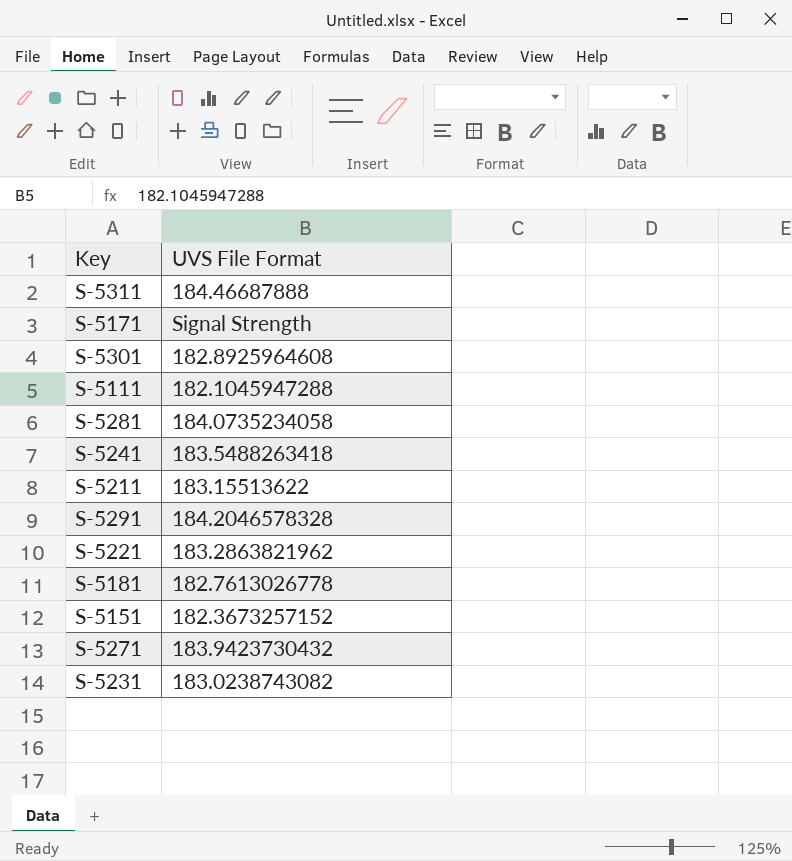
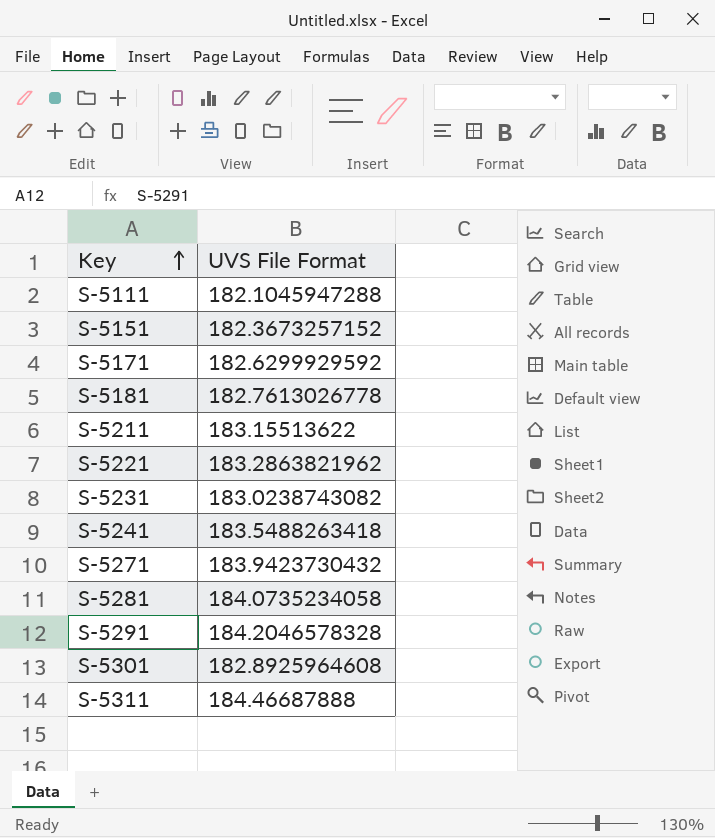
row order: none -> Key ascending
S-5171 | UVS File Format: Signal Strength -> 182.6299929592

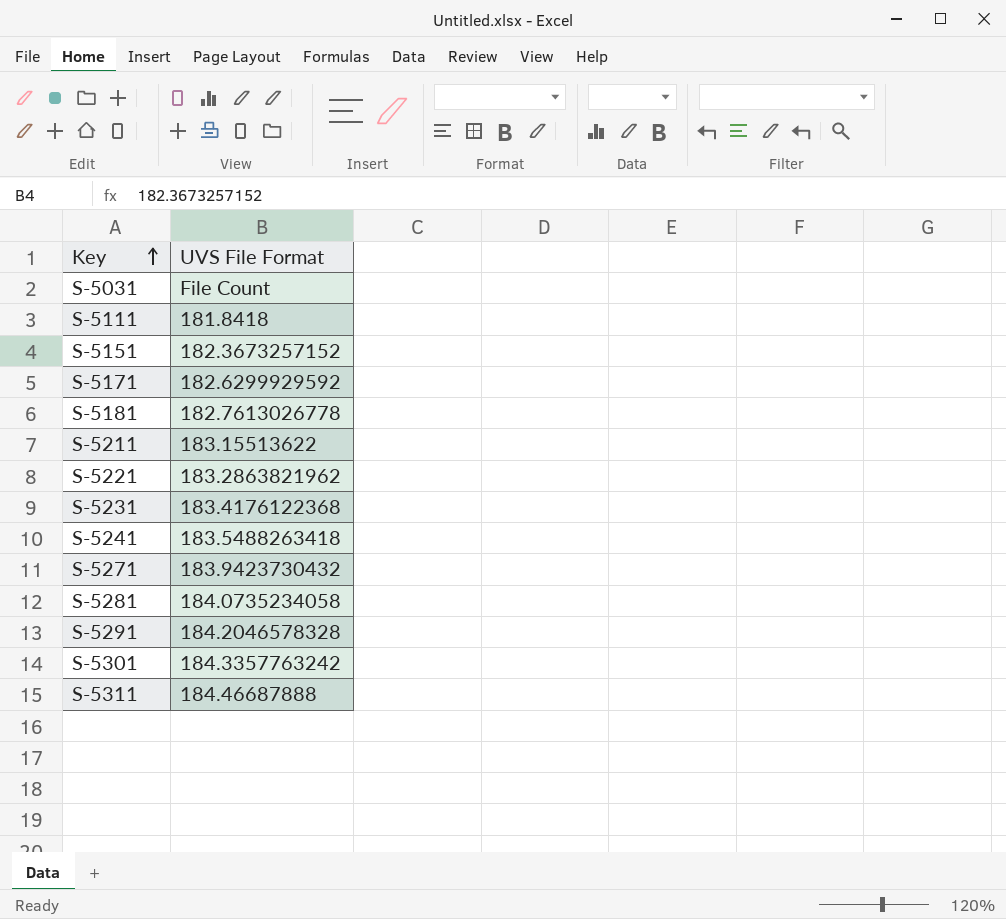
row S-5031: none -> File Count
S-5111 | UVS File Format: 182.1045947288 -> 181.8418
S-5231 | UVS File Format: 183.0238743082 -> 183.4176122368
S-5301 | UVS File Format: 182.8925964608 -> 184.3357763242

